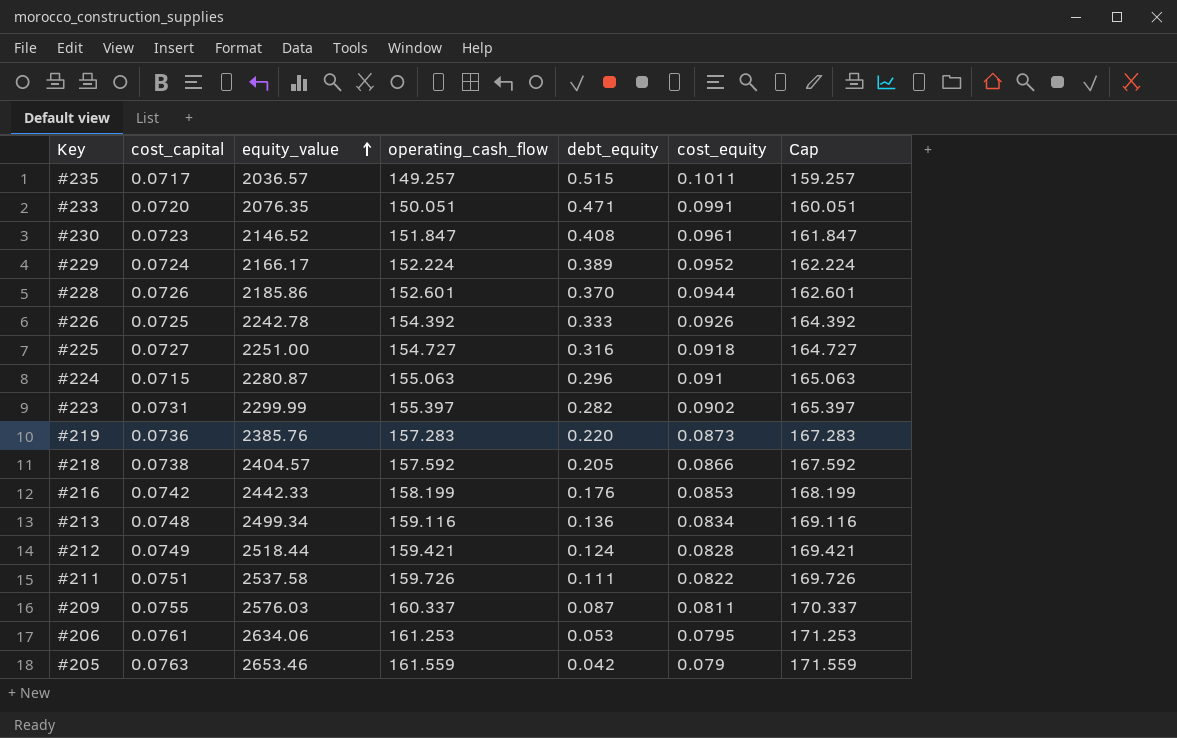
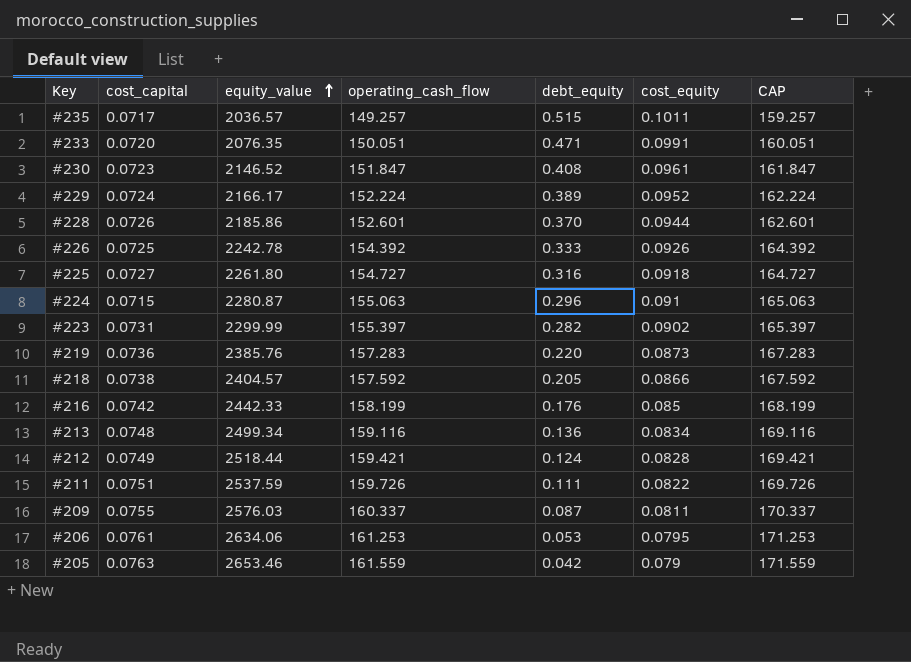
column name: Cap -> CAP
#225 | equity_value: 2251.00 -> 2261.80
#216 | cost_equity: 0.0853 -> 0.085
#211 | equity_value: 2537.58 -> 2537.59

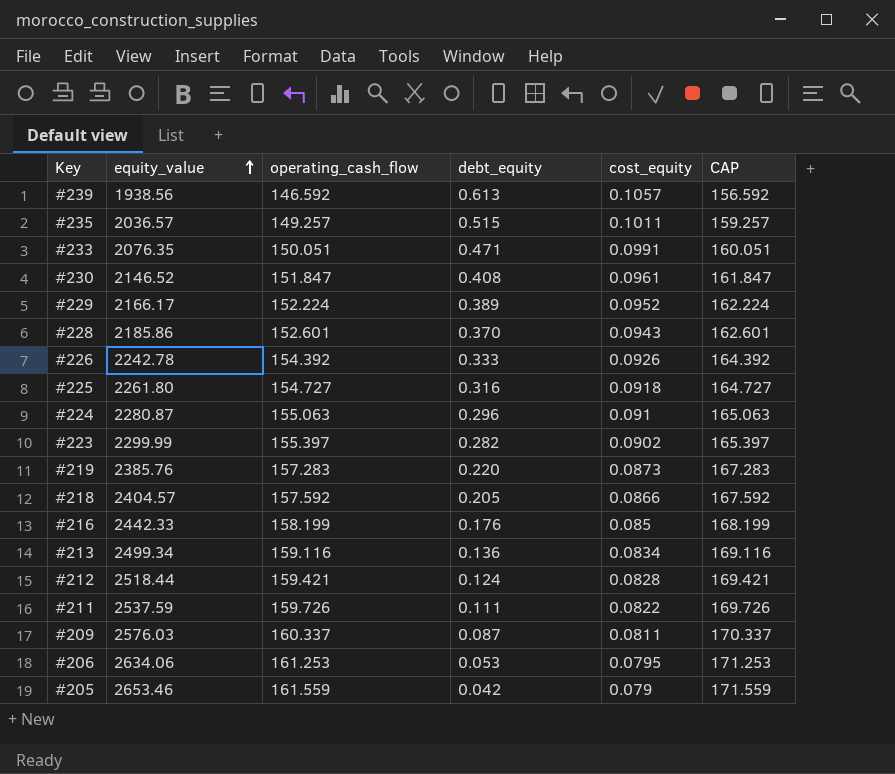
column cost_capital | position: 2 -> none
row #239: none -> 1938.56 | 146.592 | 0.613 | 0.1057 | 156.592
#228 | cost_equity: 0.0944 -> 0.0943

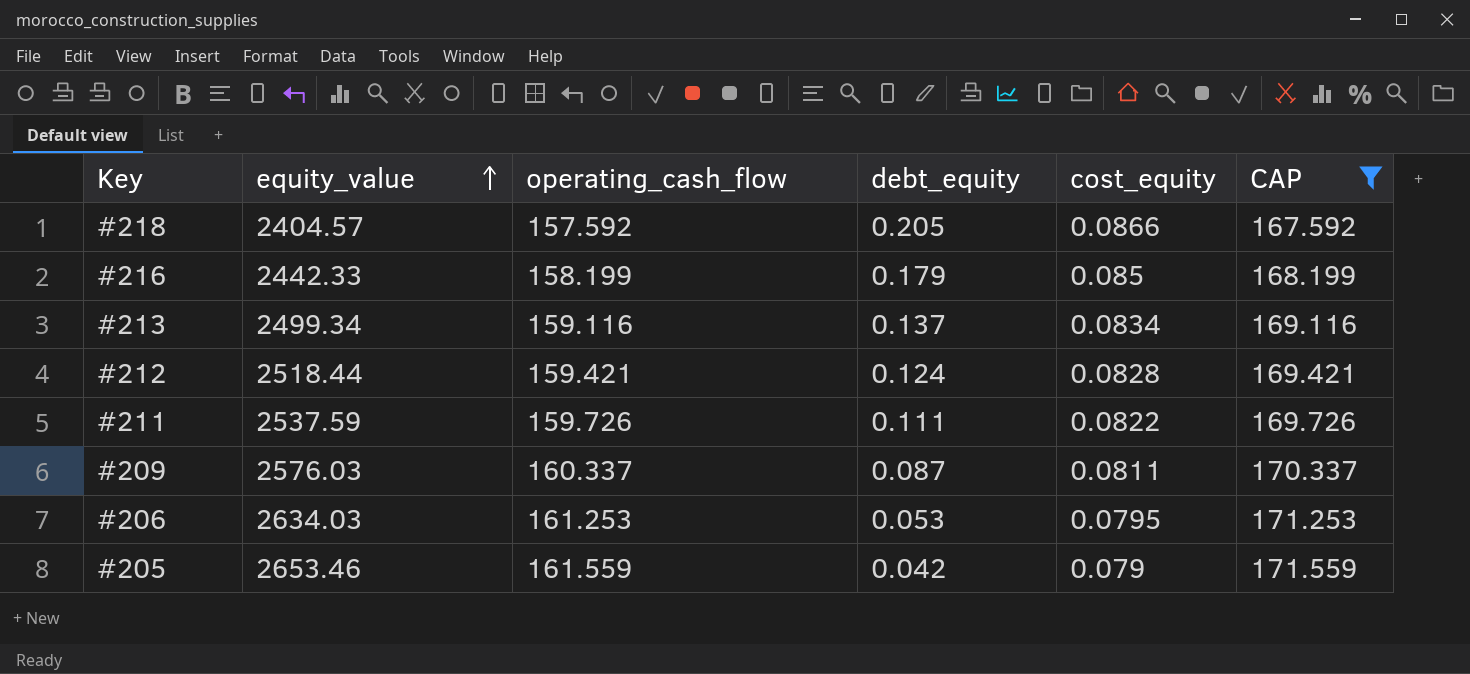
filter: none -> CAP >= 167.592
#216 | debt_equity: 0.176 -> 0.179
#213 | debt_equity: 0.136 -> 0.137
#206 | equity_value: 2634.06 -> 2634.03

